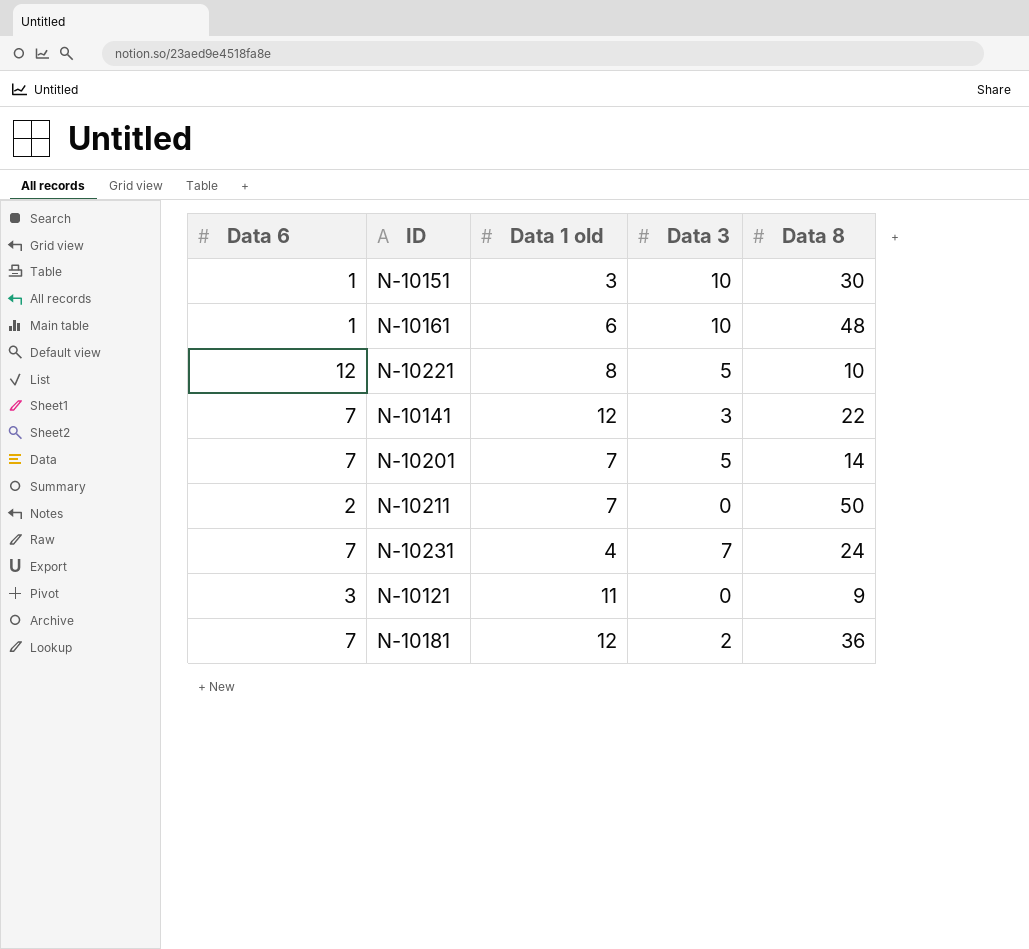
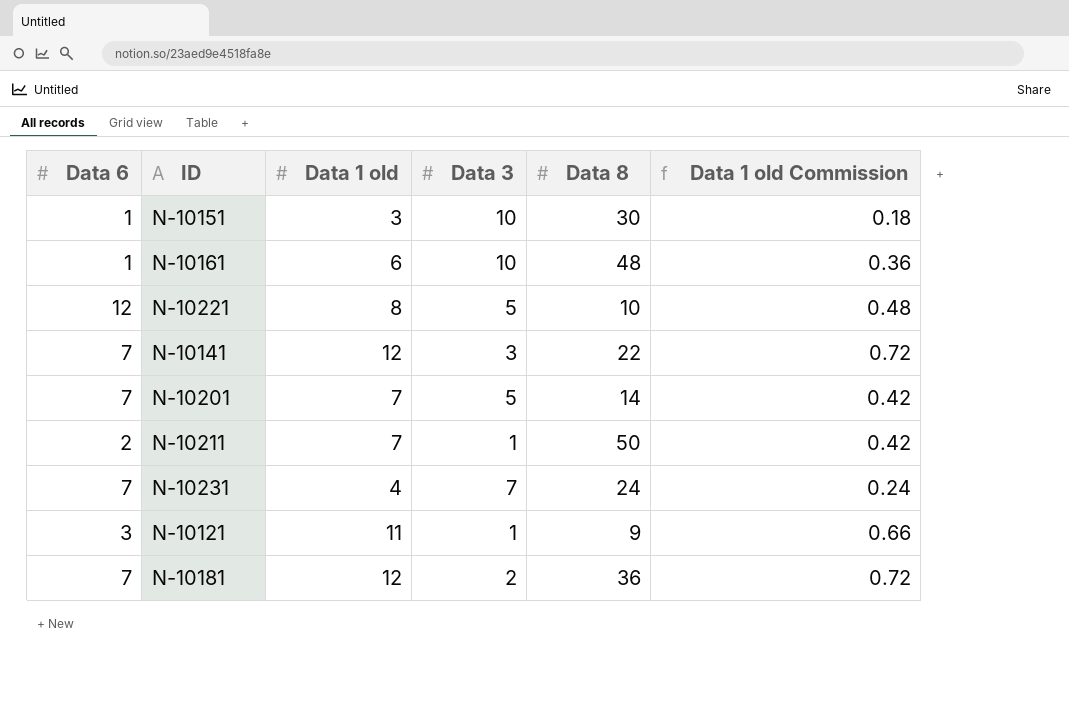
column Data 1 old Commission | formula: none -> [Data 1 old] * 0.06
N-10211 | Data 3: 0 -> 1
N-10121 | Data 3: 0 -> 1

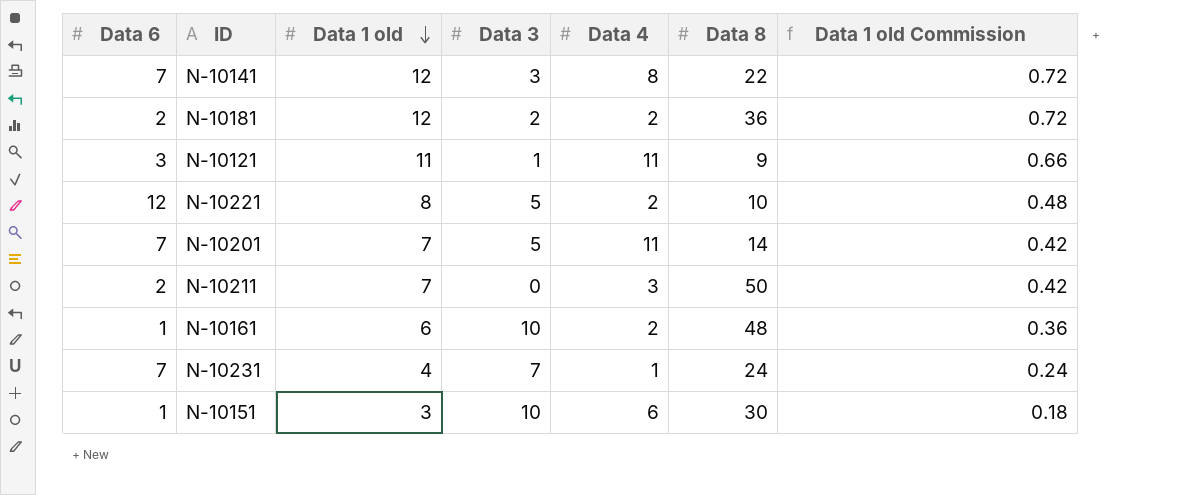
row order: none -> Data 1 old descending
column Data 4 | position: none -> 5
N-10181 | Data 6: 7 -> 2
N-10211 | Data 3: 1 -> 0

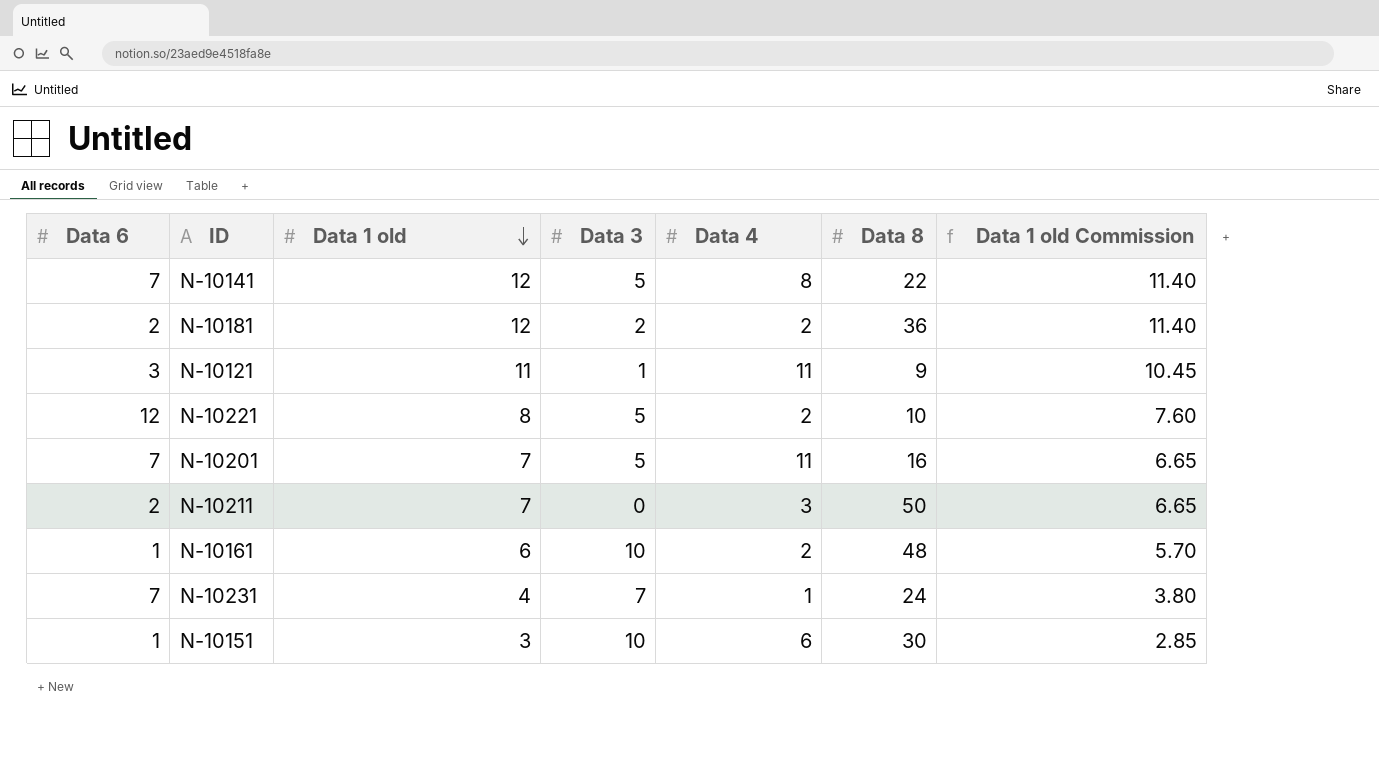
column Data 1 old Commission | formula: [Data 1 old] * 0.06 -> [Data 1 old] * 0.95
N-10141 | Data 3: 3 -> 5
N-10201 | Data 8: 14 -> 16

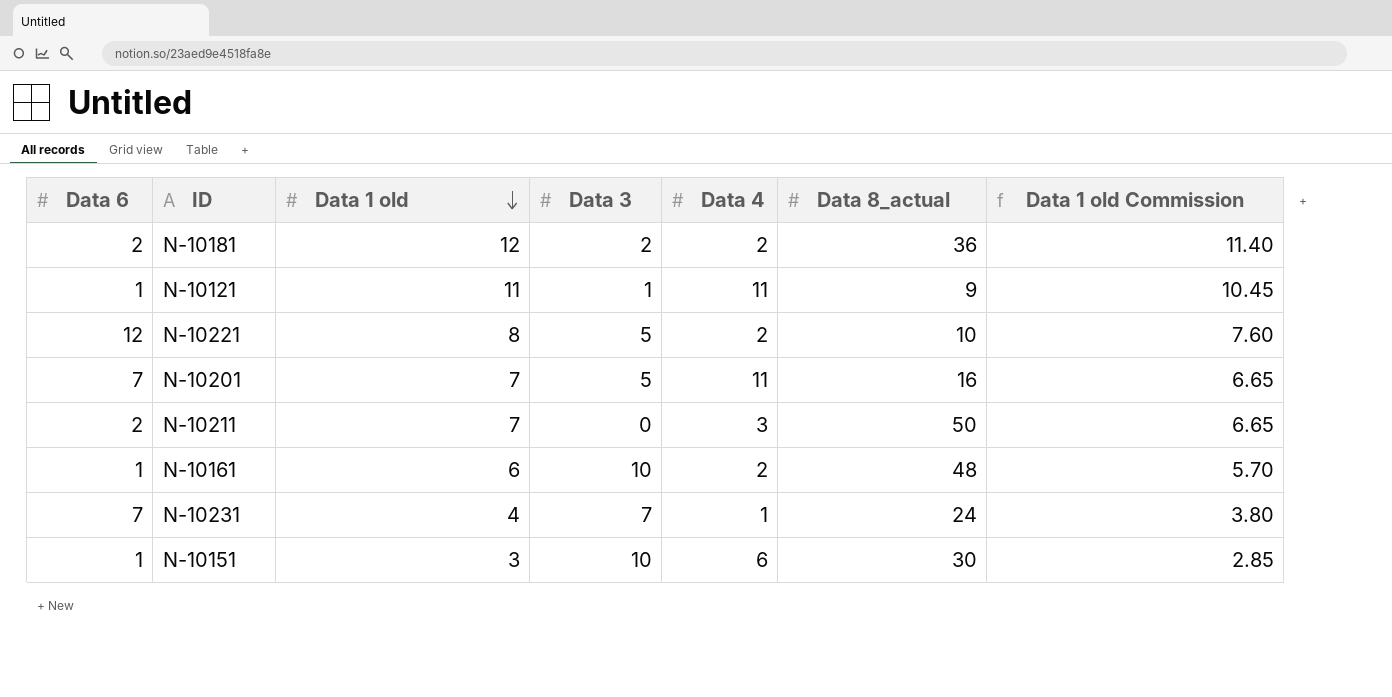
column name: Data 8 -> Data 8_actual
row N-10141: 7 | 12 | 5 | 8 | 22 | 11.40 -> none
N-10121 | Data 6: 3 -> 1

